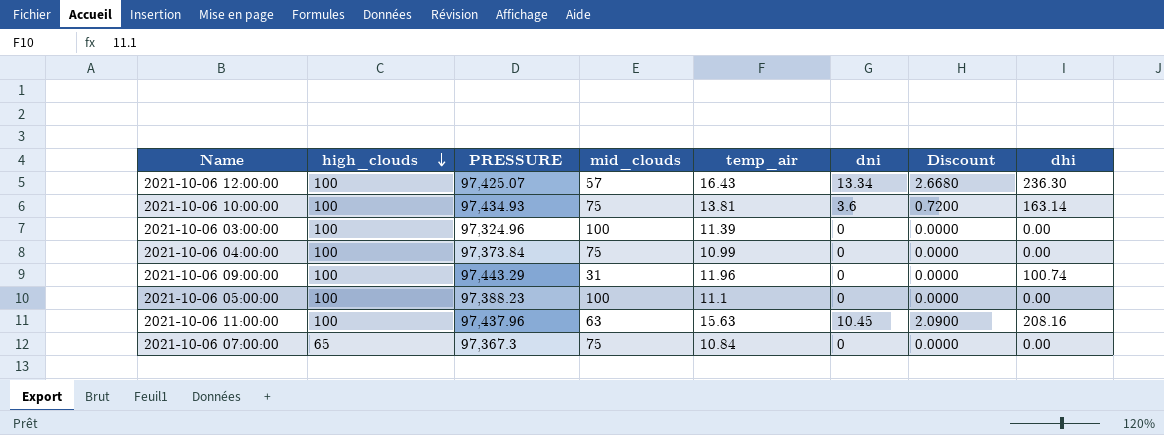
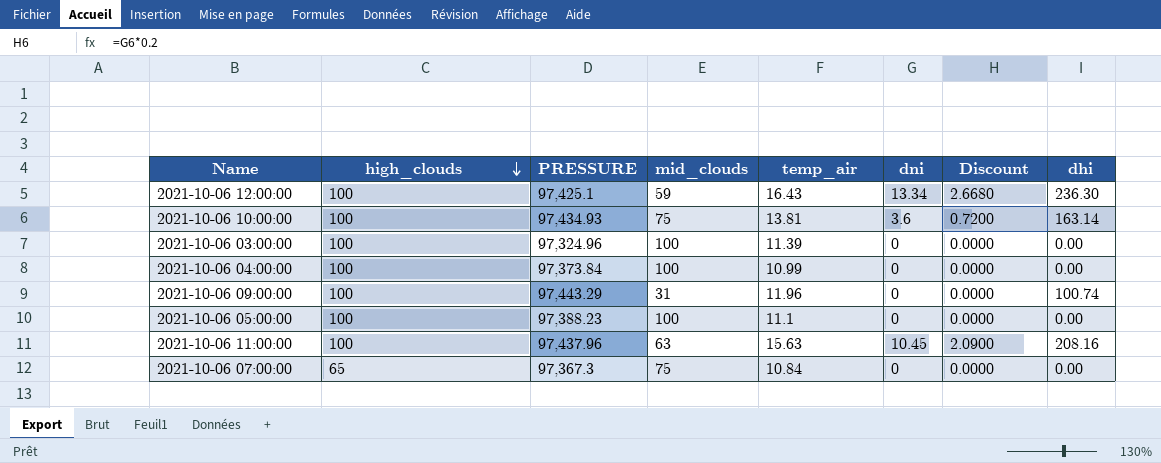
2021-10-06 12:00:00 | PRESSURE: 97,425.07 -> 97,425.1
2021-10-06 12:00:00 | mid_clouds: 57 -> 59
2021-10-06 04:00:00 | mid_clouds: 75 -> 100

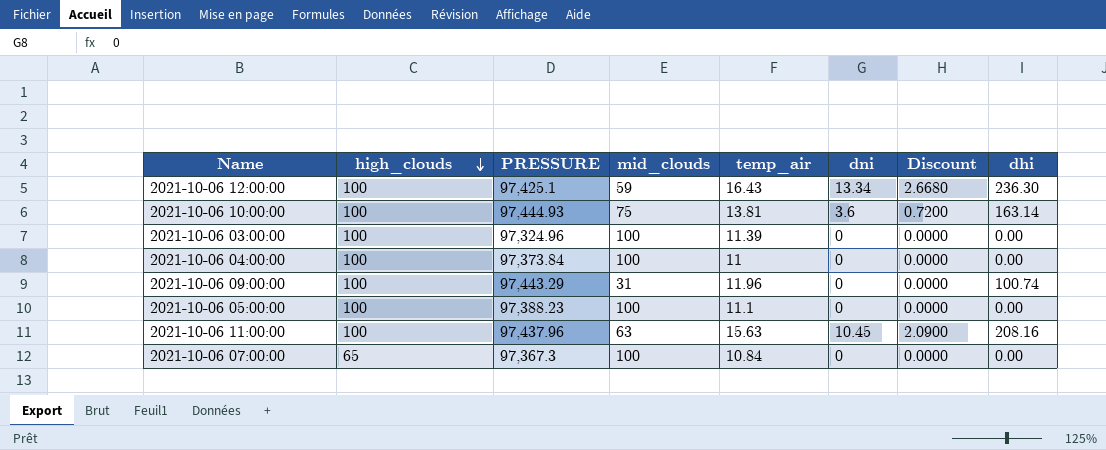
2021-10-06 10:00:00 | PRESSURE: 97,434.93 -> 97,444.93
2021-10-06 04:00:00 | temp_air: 10.99 -> 11
2021-10-06 07:00:00 | mid_clouds: 75 -> 100

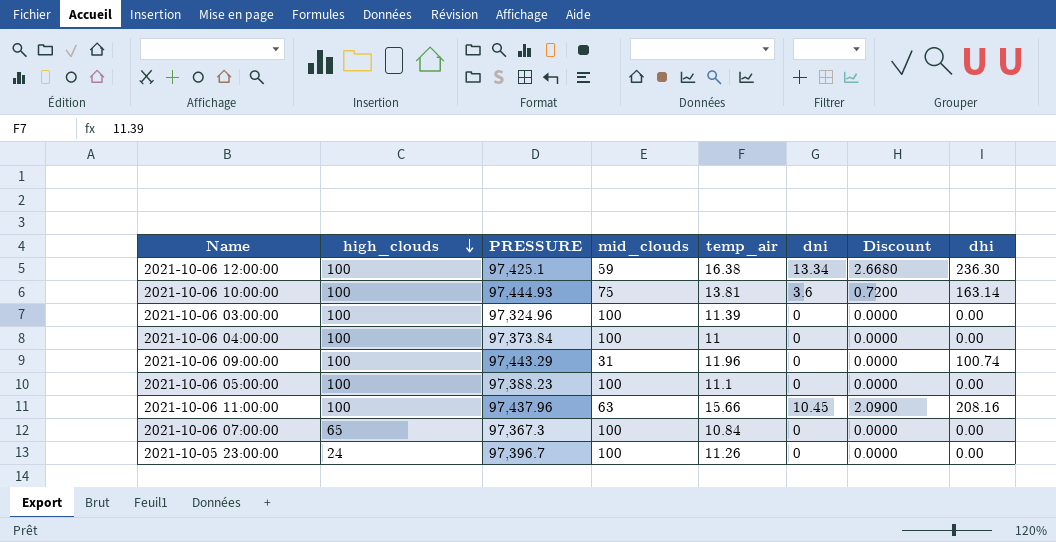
2021-10-06 12:00:00 | temp_air: 16.43 -> 16.38
2021-10-06 11:00:00 | temp_air: 15.63 -> 15.66
row 2021-10-05 23:00:00: none -> 24 | 97,396.7 | 100 | 11.26 | 0 | 0.0000 | 0.00

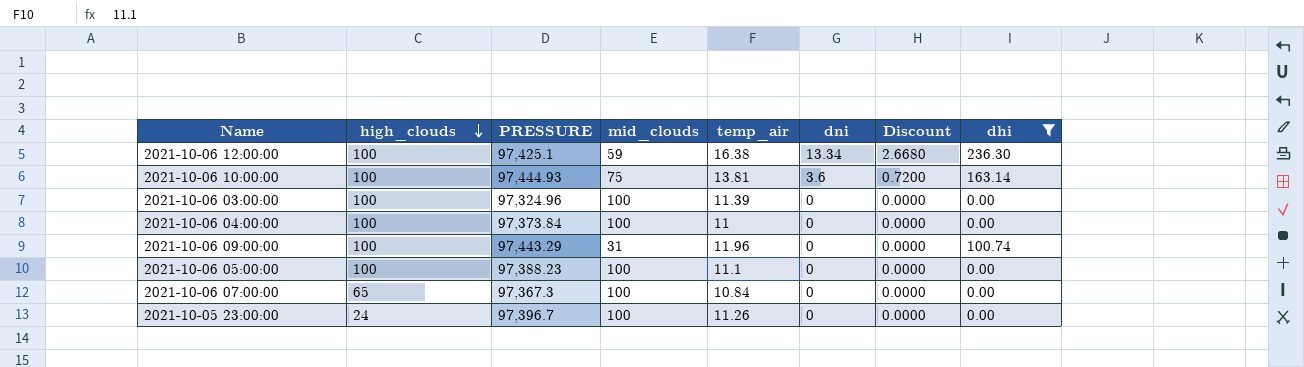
filter: none -> dhi != 208.16

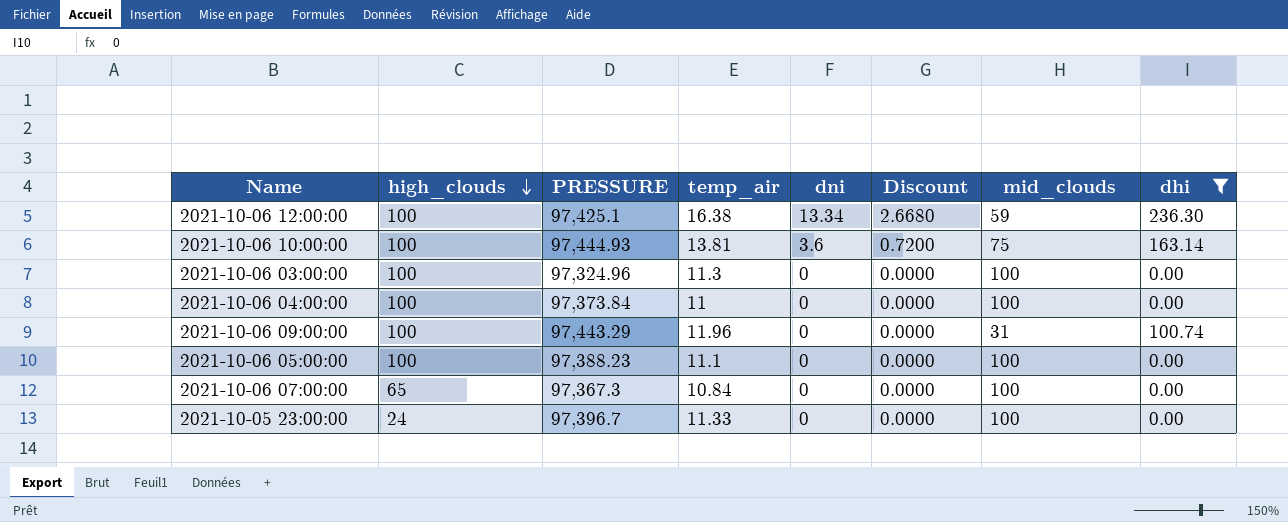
column mid_clouds | position: 4 -> 7
2021-10-06 03:00:00 | temp_air: 11.39 -> 11.3
2021-10-05 23:00:00 | temp_air: 11.26 -> 11.33

